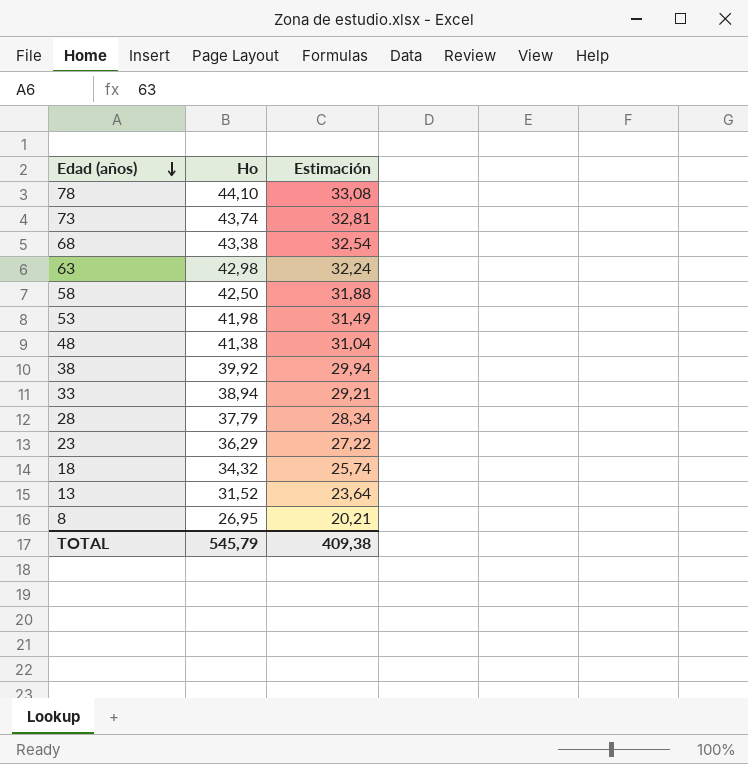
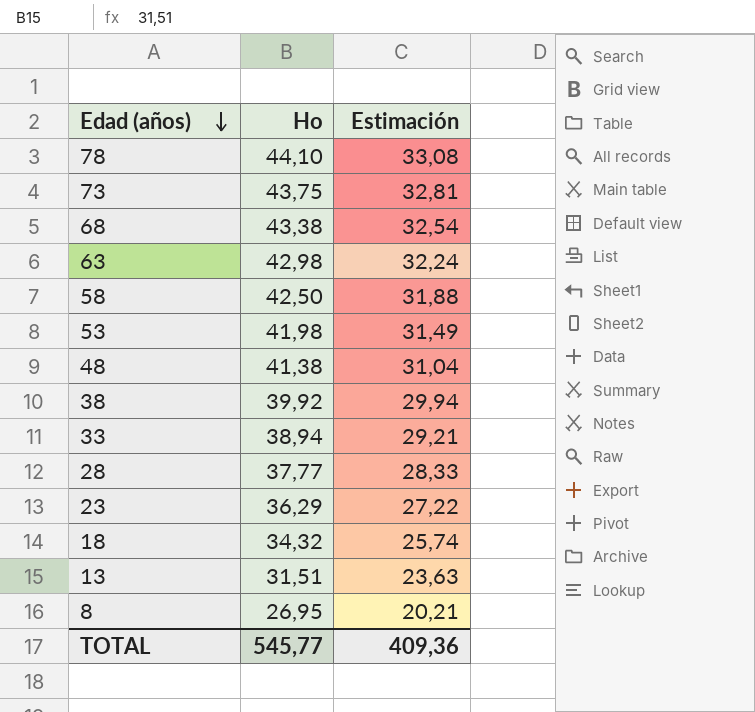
73 | Ho: 43,74 -> 43,75
28 | Ho: 37,79 -> 37,77
28 | Estimación: 28,34 -> 28,33
13 | Ho: 31,52 -> 31,51
13 | Estimación: 23,64 -> 23,63
TOTAL | Ho: 545,79 -> 545,77
TOTAL | Estimación: 409,38 -> 409,36

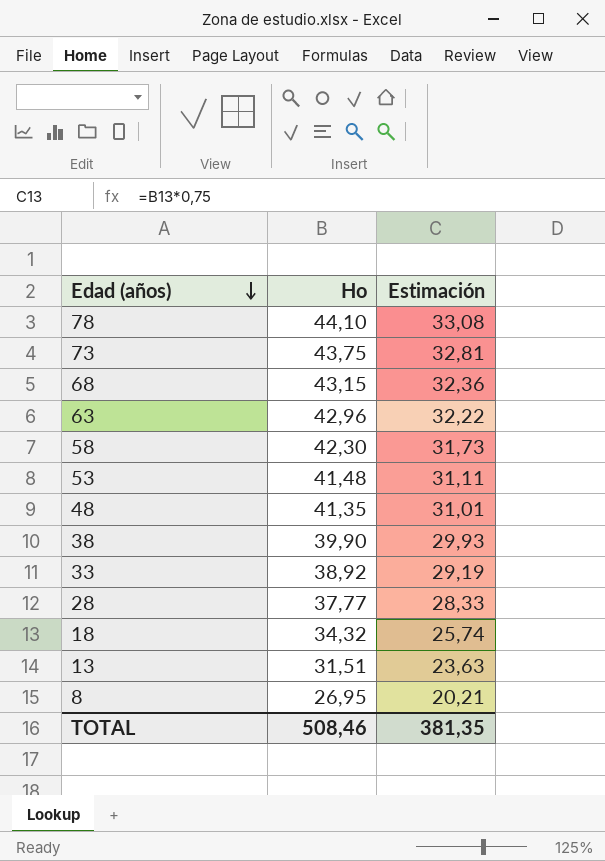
row 23: 36,29 | 27,22 -> none
68 | Ho: 43,38 -> 43,15
68 | Estimación: 32,54 -> 32,36
63 | Ho: 42,98 -> 42,96
63 | Estimación: 32,24 -> 32,22
58 | Ho: 42,50 -> 42,30
58 | Estimación: 31,88 -> 31,73
53 | Ho: 41,98 -> 41,48
53 | Estimación: 31,49 -> 31,11
48 | Ho: 41,38 -> 41,35
48 | Estimación: 31,04 -> 31,01
38 | Ho: 39,92 -> 39,90
38 | Estimación: 29,94 -> 29,93
33 | Ho: 38,94 -> 38,92
33 | Estimación: 29,21 -> 29,19
TOTAL | Ho: 545,77 -> 508,46
TOTAL | Estimación: 409,36 -> 381,35

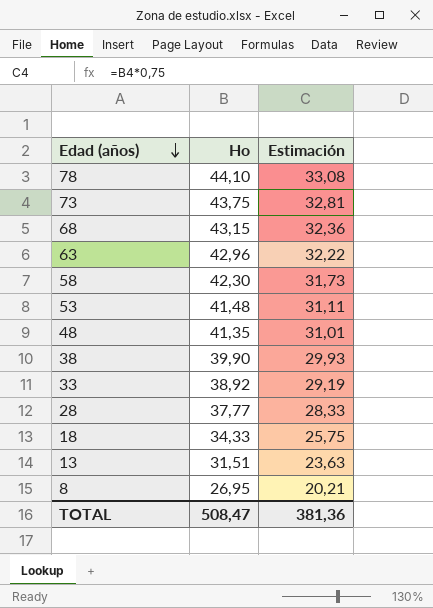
18 | Ho: 34,32 -> 34,33
18 | Estimación: 25,74 -> 25,75
TOTAL | Ho: 508,46 -> 508,47
TOTAL | Estimación: 381,35 -> 381,36

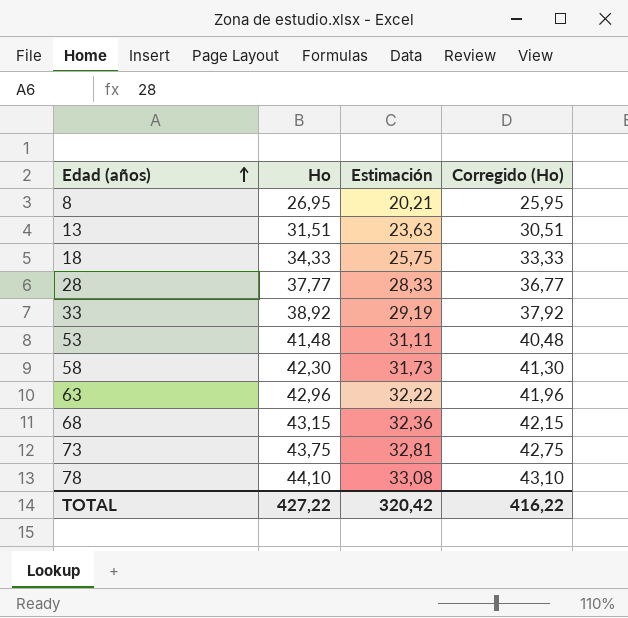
row order: Edad (años) descending -> Edad (años) ascending
column Corregido (Ho) | formula: none -> [Ho] - 1
row 48: 41,35 | 31,01 -> none
row 38: 39,90 | 29,93 -> none
TOTAL | Ho: 508,47 -> 427,22
TOTAL | Estimación: 381,36 -> 320,42

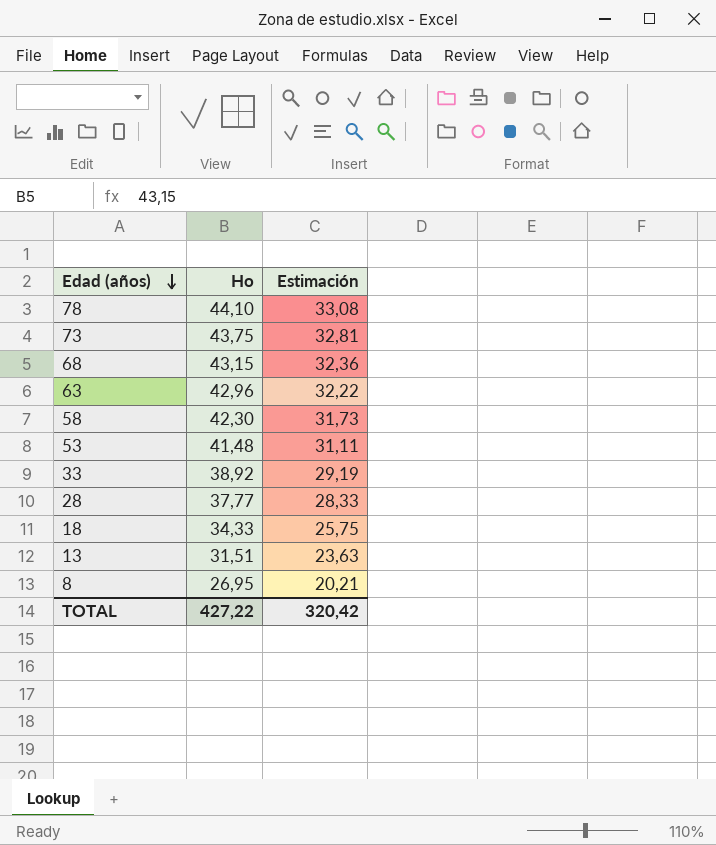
row order: Edad (años) ascending -> Edad (años) descending
column Corregido (Ho) | formula: [Ho] - 1 -> none

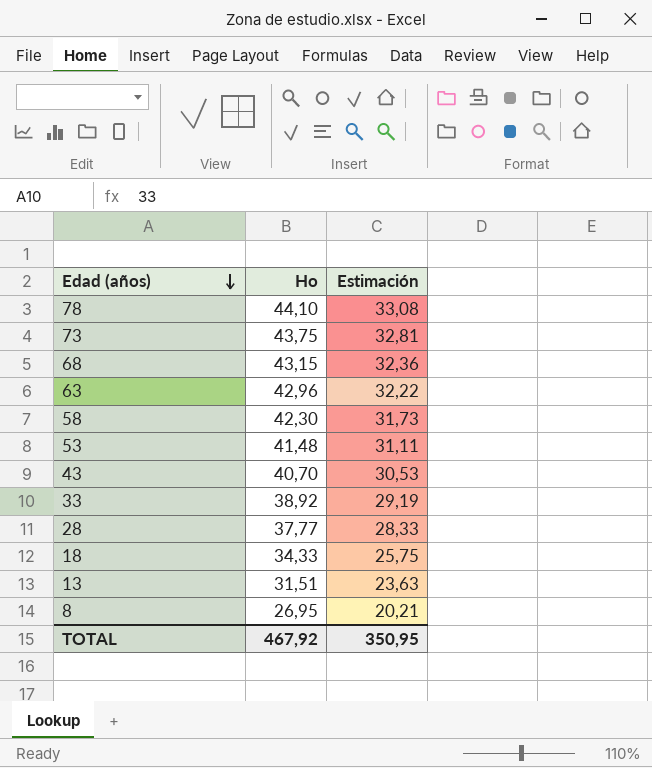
row 43: none -> 40,70 | 30,53
TOTAL | Ho: 427,22 -> 467,92
TOTAL | Estimación: 320,42 -> 350,95

